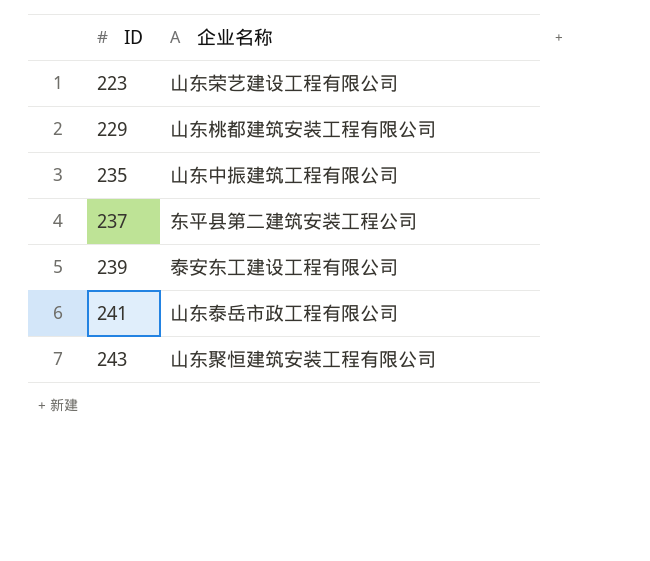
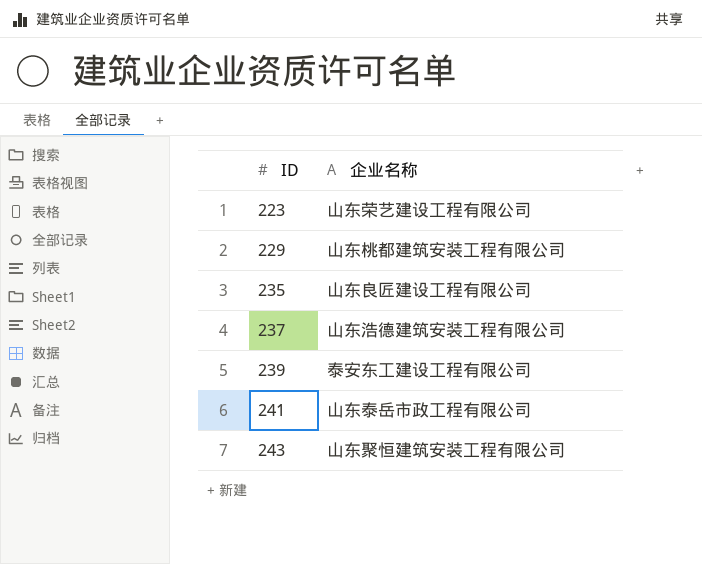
235 | 企业名称: 山东中振建筑工程有限公司 -> 山东良匠建设工程有限公司
237 | 企业名称: 东平县第二建筑安装工程公司 -> 山东浩德建筑安装工程有限公司

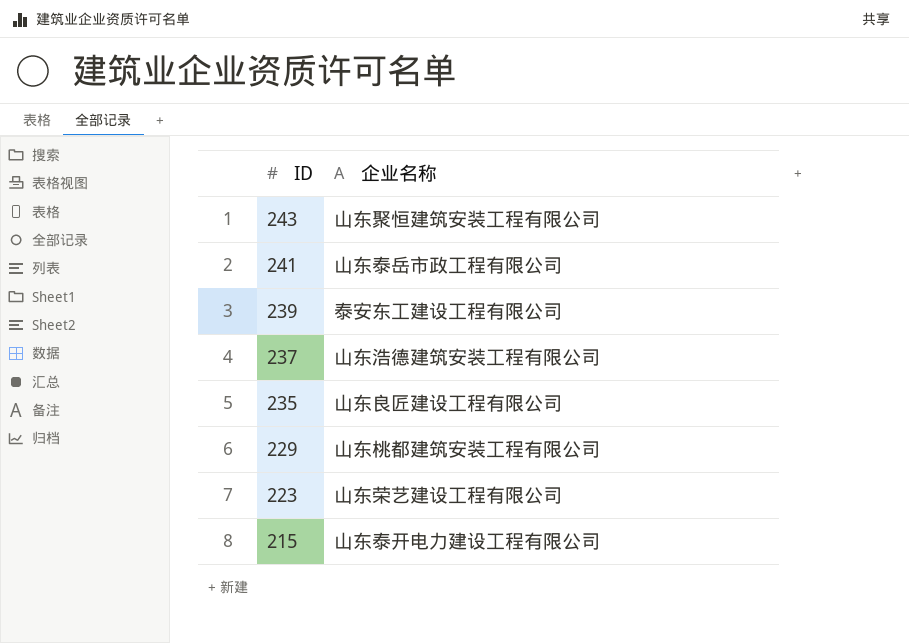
row order: ID ascending -> ID descending
row 215: none -> 山东泰开电力建设工程有限公司

